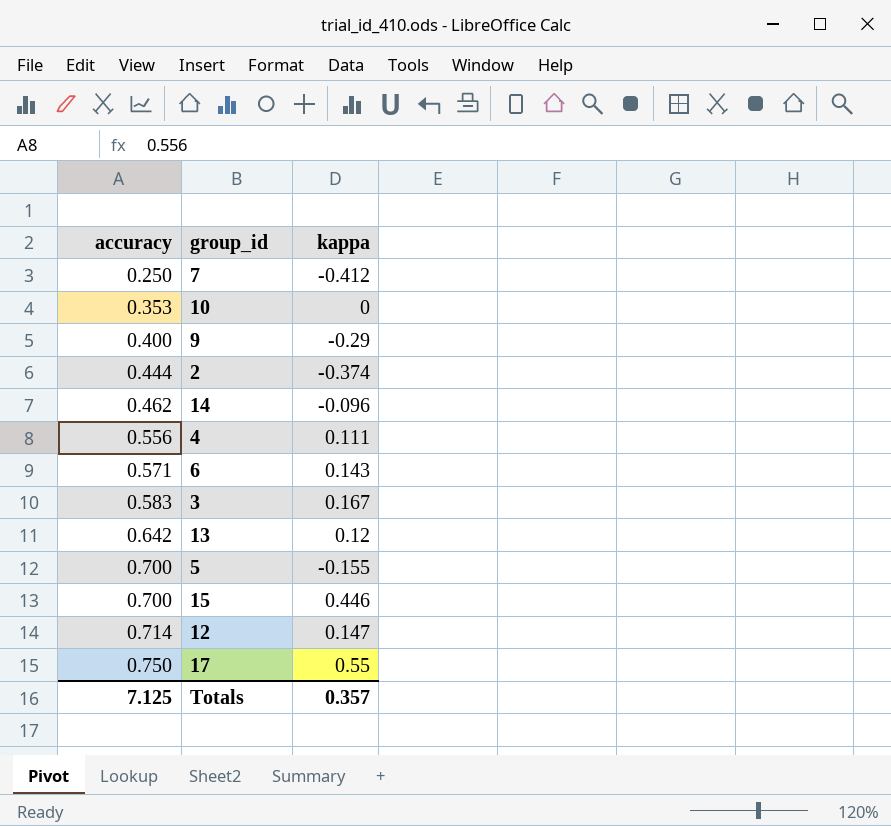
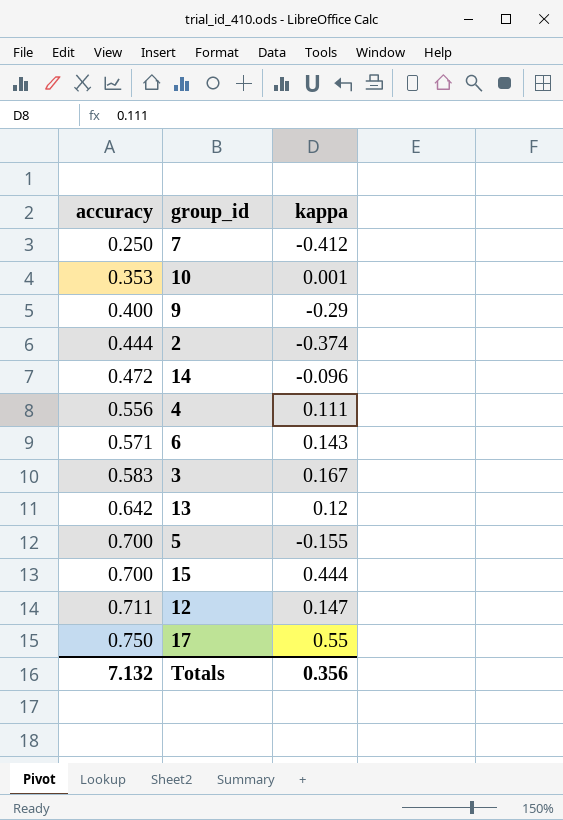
10 | kappa: 0 -> 0.001
14 | accuracy: 0.462 -> 0.472
15 | kappa: 0.446 -> 0.444
12 | accuracy: 0.714 -> 0.711
Totals | accuracy: 7.125 -> 7.132
Totals | kappa: 0.357 -> 0.356

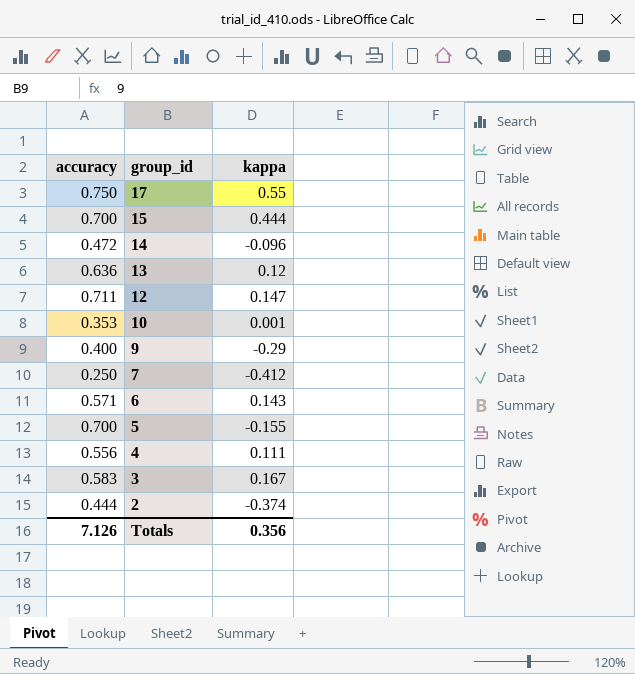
row order: accuracy ascending -> group_id descending
13 | accuracy: 0.642 -> 0.636
Totals | accuracy: 7.132 -> 7.126

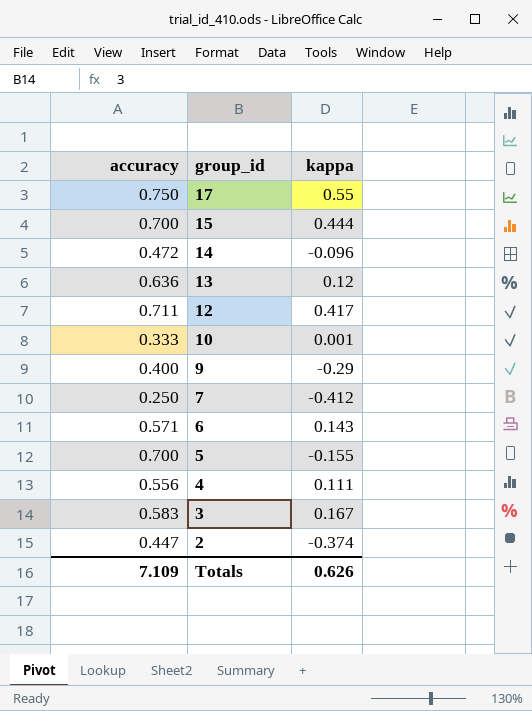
12 | kappa: 0.147 -> 0.417
10 | accuracy: 0.353 -> 0.333
2 | accuracy: 0.444 -> 0.447
Totals | accuracy: 7.126 -> 7.109
Totals | kappa: 0.356 -> 0.626

